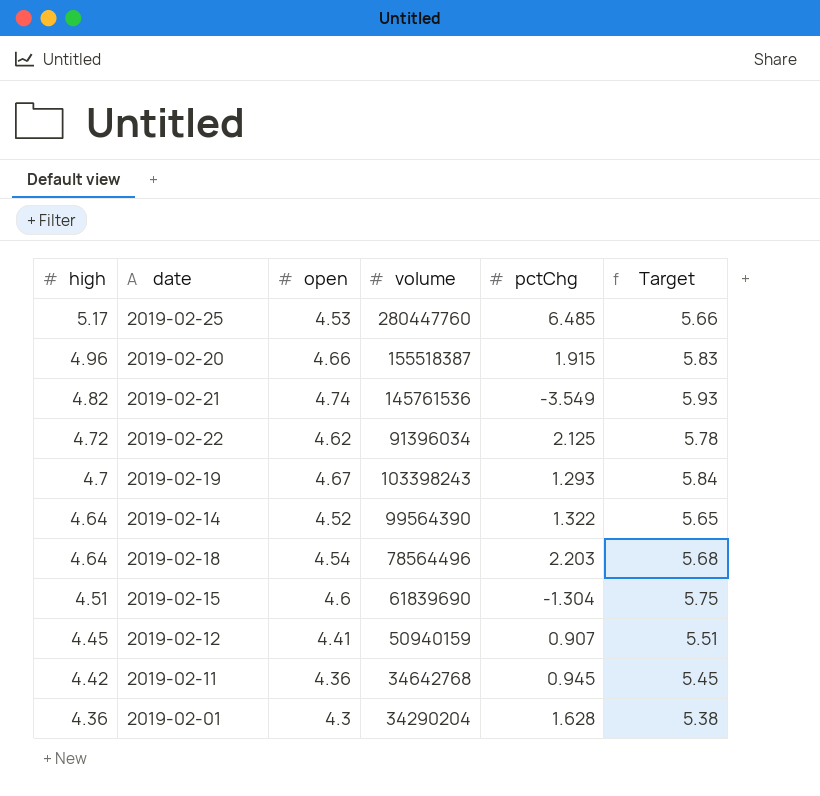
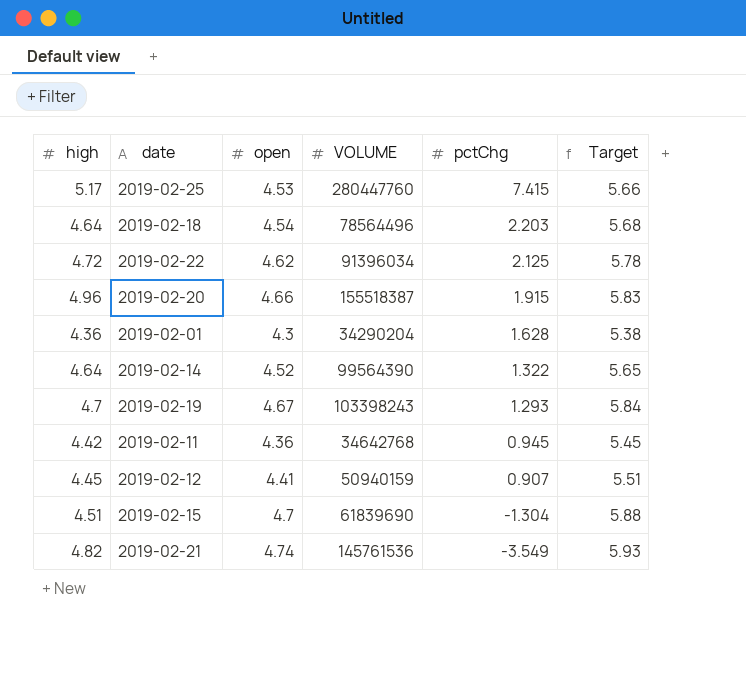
row order: high descending -> pctChg descending
column name: volume -> VOLUME
2019-02-25 | pctChg: 6.485 -> 7.415
2019-02-15 | open: 4.6 -> 4.7
2019-02-15 | Target: 5.75 -> 5.88

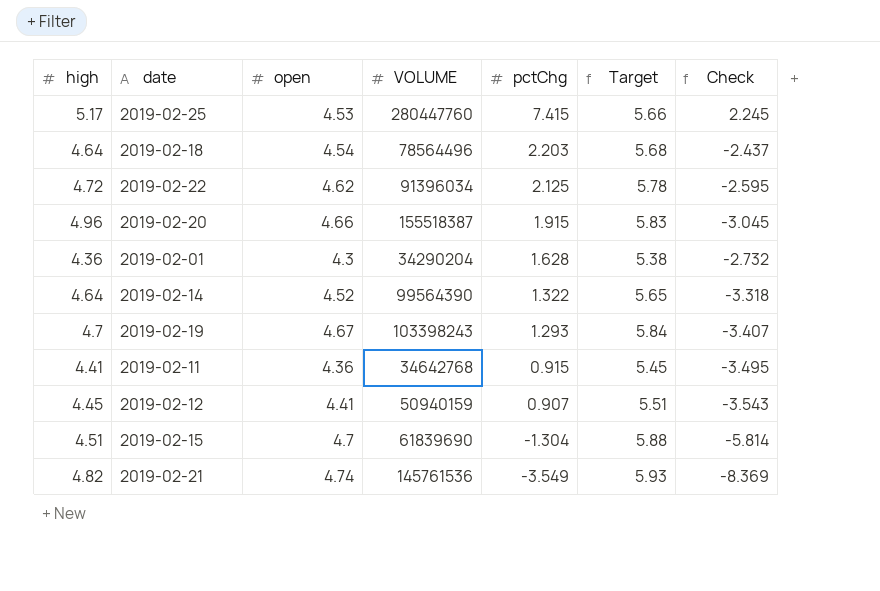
column Check | formula: none -> [pctChg] - [high]
2019-02-11 | high: 4.42 -> 4.41
2019-02-11 | pctChg: 0.945 -> 0.915

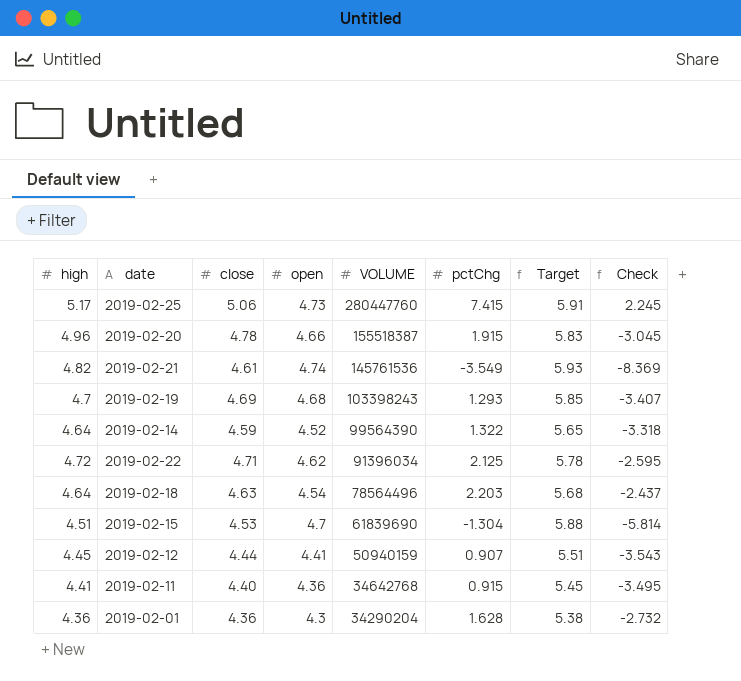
row order: pctChg descending -> VOLUME descending
column close | position: none -> 3
2019-02-25 | open: 4.53 -> 4.73
2019-02-25 | Target: 5.66 -> 5.91
2019-02-19 | open: 4.67 -> 4.68
2019-02-19 | Target: 5.84 -> 5.85

